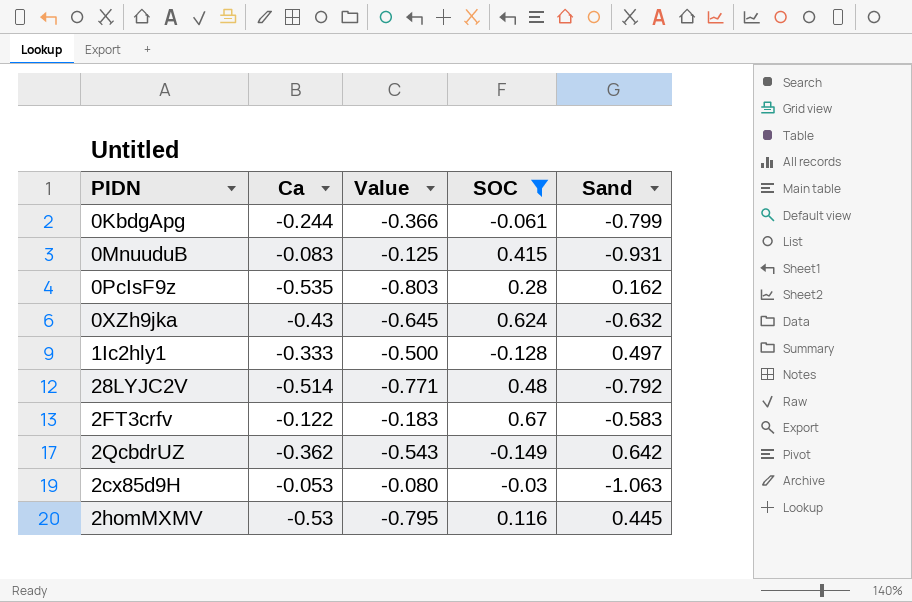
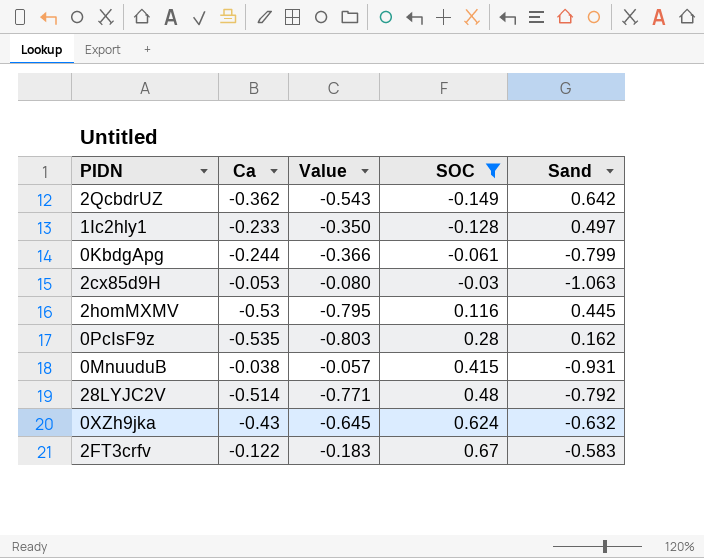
row order: none -> SOC ascending
1Ic2hly1 | Ca: -0.333 -> -0.233
1Ic2hly1 | Value: -0.500 -> -0.350
0MnuuduB | Ca: -0.083 -> -0.038
0MnuuduB | Value: -0.125 -> -0.057

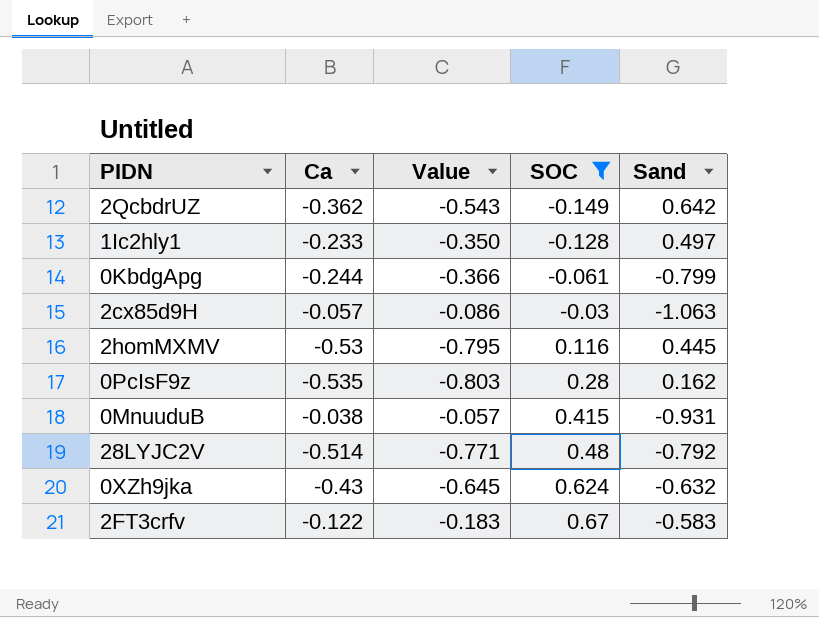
2cx85d9H | Ca: -0.053 -> -0.057
2cx85d9H | Value: -0.080 -> -0.086

